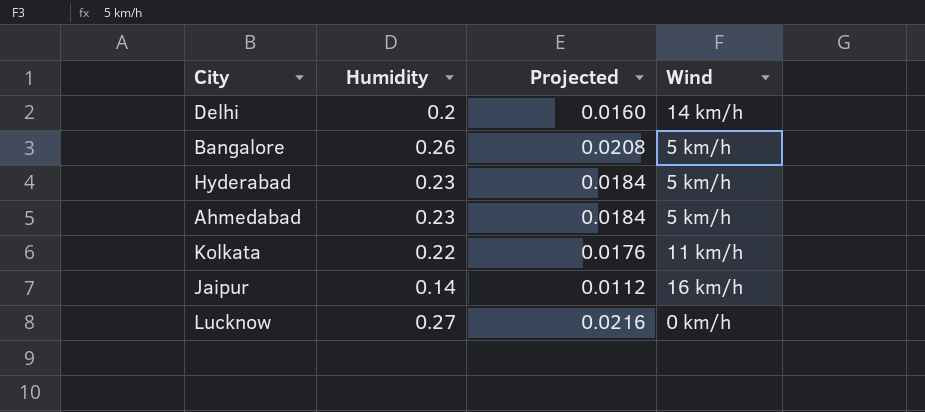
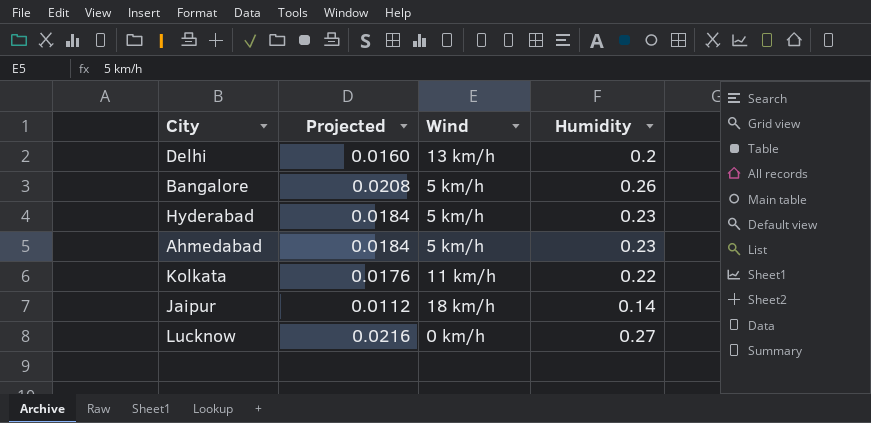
column Humidity | position: 2 -> 4
Delhi | Wind: 14 km/h -> 13 km/h
Jaipur | Wind: 16 km/h -> 18 km/h

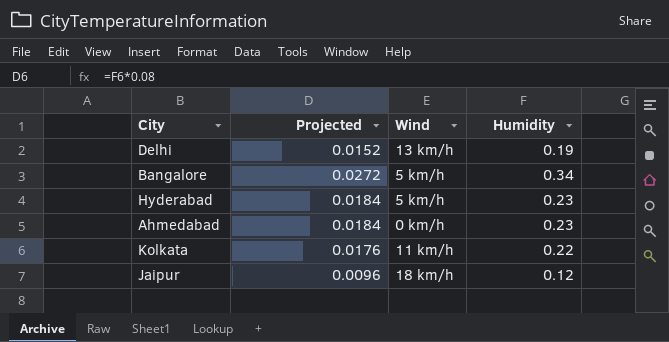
row Lucknow: 0.0216 | 0 km/h | 0.27 -> none
Delhi | Projected: 0.0160 -> 0.0152
Delhi | Humidity: 0.2 -> 0.19
Bangalore | Projected: 0.0208 -> 0.0272
Bangalore | Humidity: 0.26 -> 0.34
Ahmedabad | Wind: 5 km/h -> 0 km/h
Jaipur | Projected: 0.0112 -> 0.0096
Jaipur | Humidity: 0.14 -> 0.12

